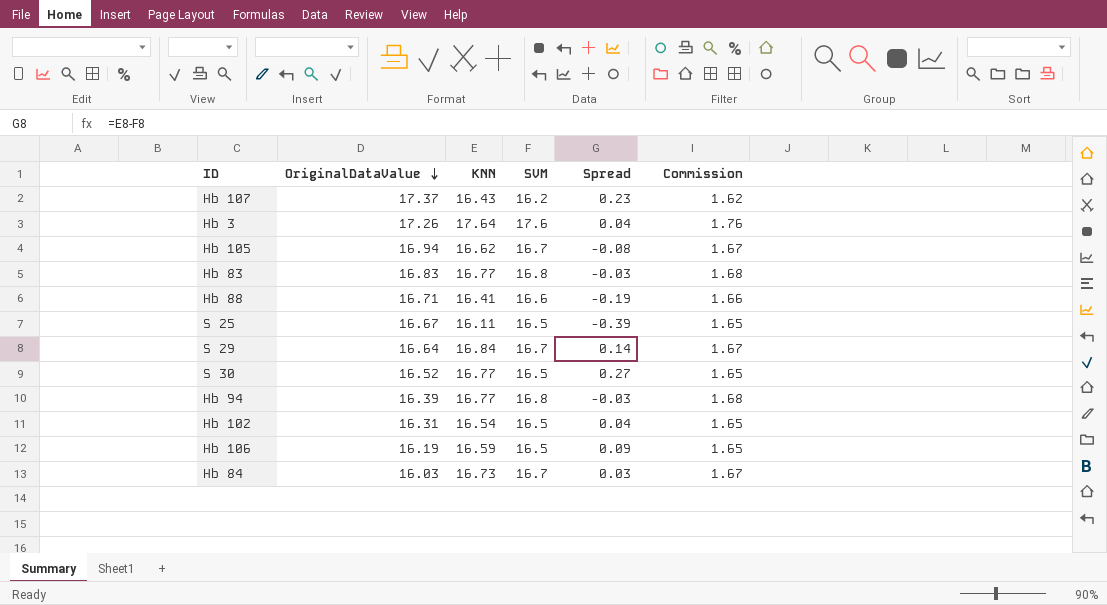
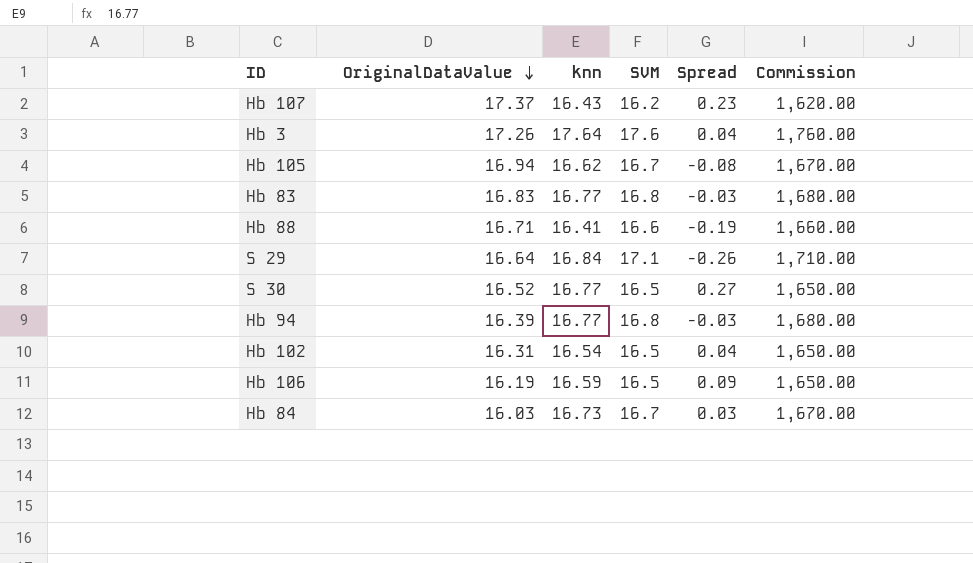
column name: KNN -> knn
column Commission | formula: [SVM] * 0.1 -> [SVM] * 100
row S 25: 16.67 | 16.11 | 16.5 | -0.39 | 1.65 -> none
S 29 | SVM: 16.7 -> 17.1
S 29 | Spread: 0.14 -> -0.26

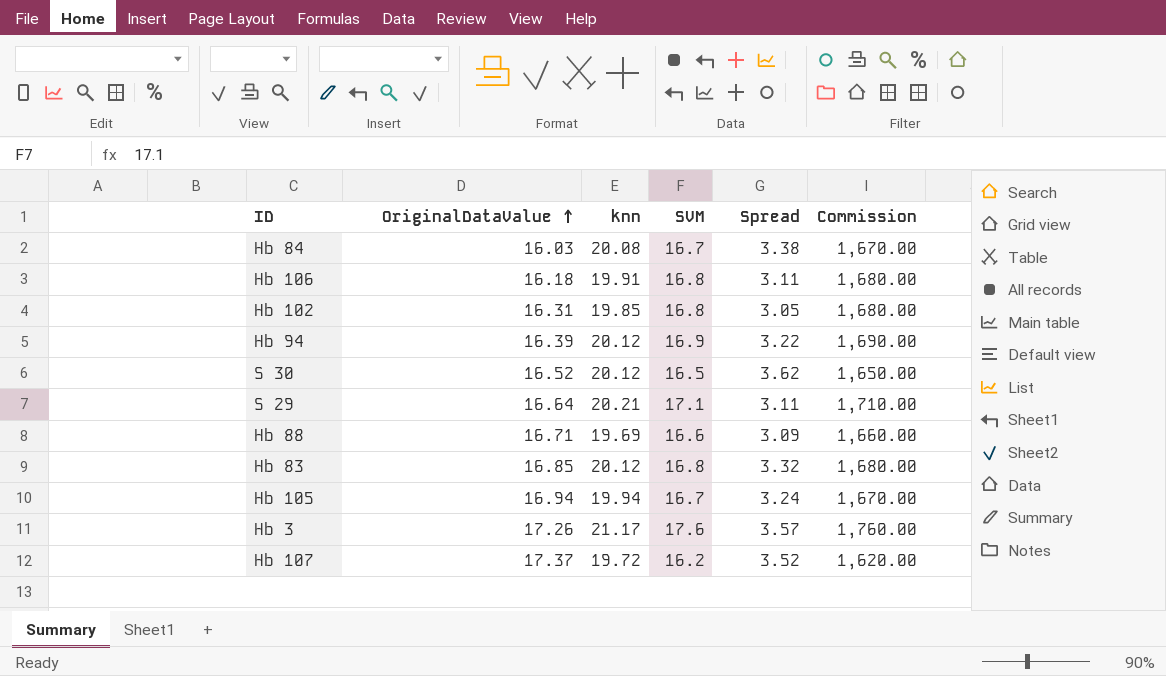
row order: OriginalDataValue descending -> OriginalDataValue ascending
Hb 84 | knn: 16.73 -> 20.08
Hb 84 | Spread: 0.03 -> 3.38
Hb 106 | OriginalDataValue: 16.19 -> 16.18
Hb 106 | knn: 16.59 -> 19.91
Hb 106 | SVM: 16.5 -> 16.8
Hb 106 | Spread: 0.09 -> 3.11
Hb 106 | Commission: 1,650.00 -> 1,680.00
Hb 102 | knn: 16.54 -> 19.85
Hb 102 | SVM: 16.5 -> 16.8
Hb 102 | Spread: 0.04 -> 3.05
Hb 102 | Commission: 1,650.00 -> 1,680.00
Hb 94 | knn: 16.77 -> 20.12
Hb 94 | SVM: 16.8 -> 16.9
Hb 94 | Spread: -0.03 -> 3.22
Hb 94 | Commission: 1,680.00 -> 1,690.00
S 30 | knn: 16.77 -> 20.12
S 30 | Spread: 0.27 -> 3.62
S 29 | knn: 16.84 -> 20.21
S 29 | Spread: -0.26 -> 3.11
Hb 88 | knn: 16.41 -> 19.69
Hb 88 | Spread: -0.19 -> 3.09
Hb 83 | OriginalDataValue: 16.83 -> 16.85
Hb 83 | knn: 16.77 -> 20.12
Hb 83 | Spread: -0.03 -> 3.32
Hb 105 | knn: 16.62 -> 19.94
Hb 105 | Spread: -0.08 -> 3.24
Hb 3 | knn: 17.64 -> 21.17
Hb 3 | Spread: 0.04 -> 3.57
Hb 107 | knn: 16.43 -> 19.72
Hb 107 | Spread: 0.23 -> 3.52

